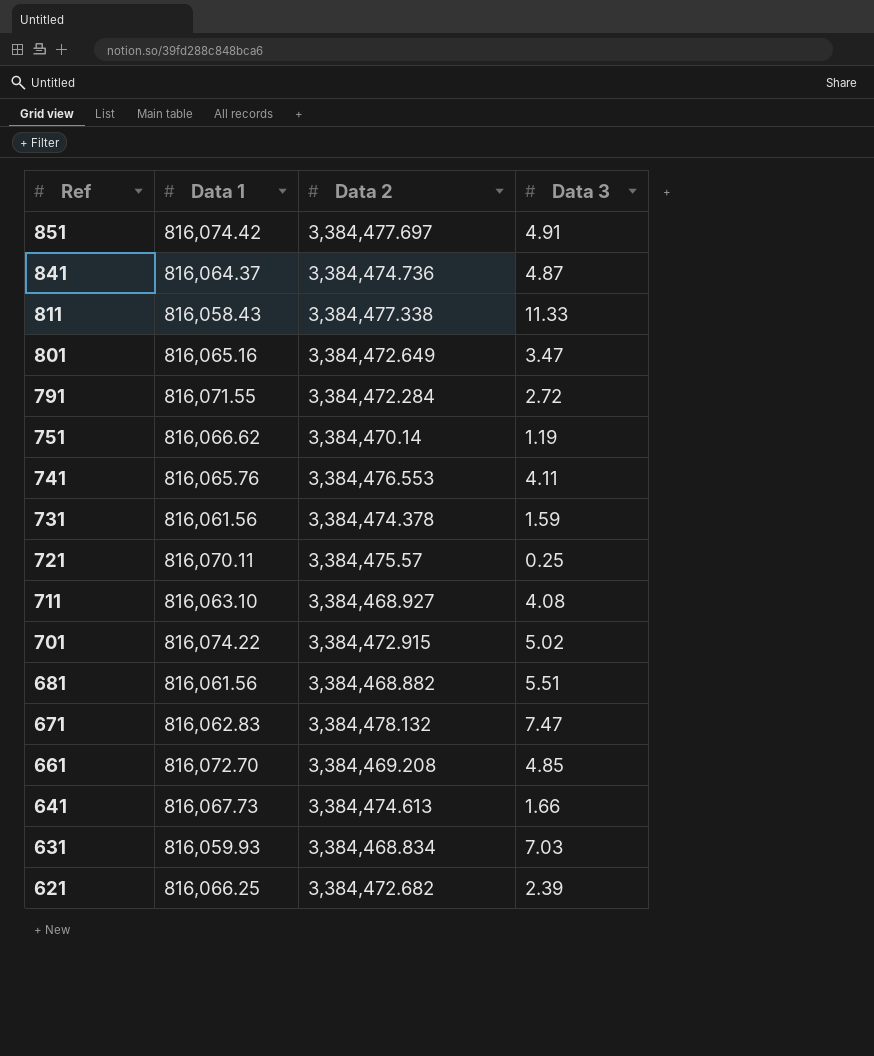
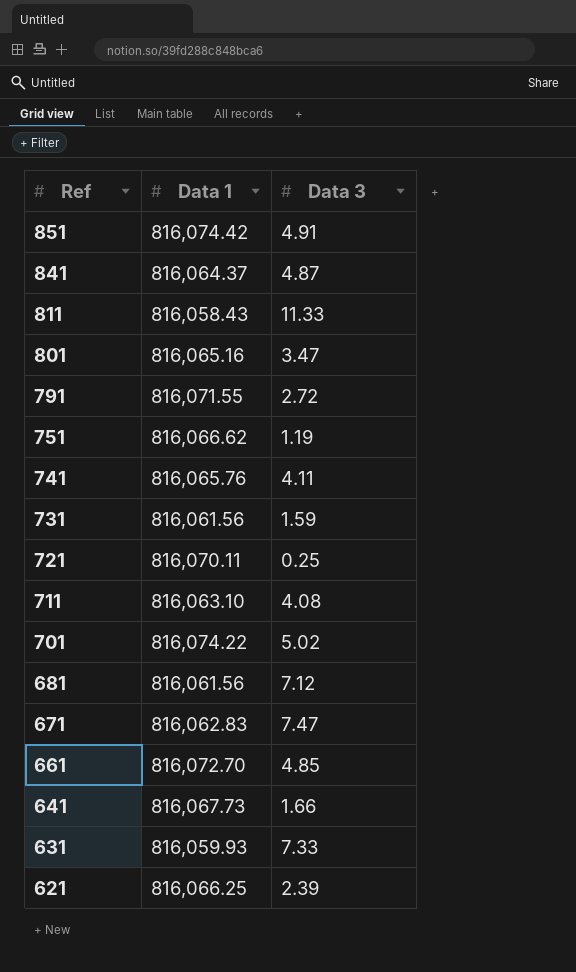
column Data 2 | position: 3 -> none
681 | Data 3: 5.51 -> 7.12
631 | Data 3: 7.03 -> 7.33

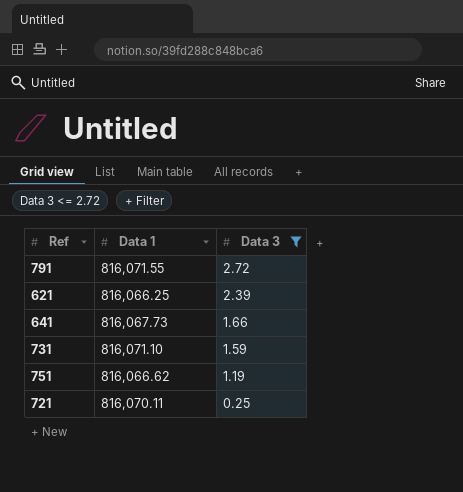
filter: none -> Data 3 <= 2.72
row order: Ref descending -> Data 3 descending
731 | Data 1: 816,061.56 -> 816,071.10

